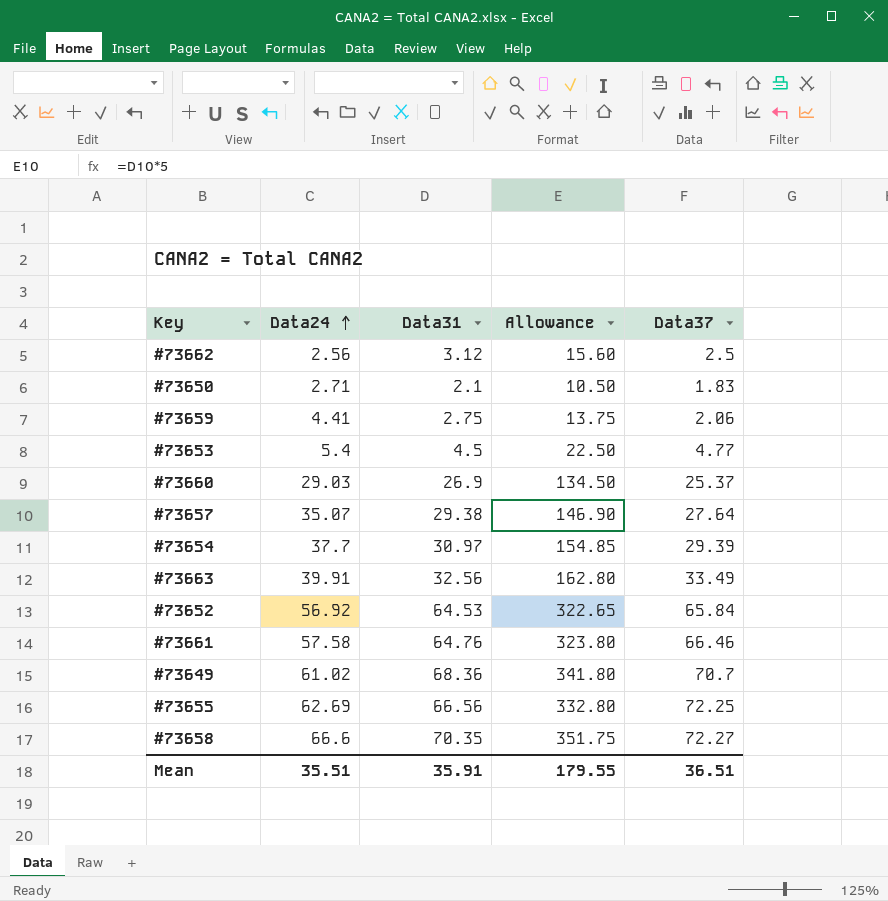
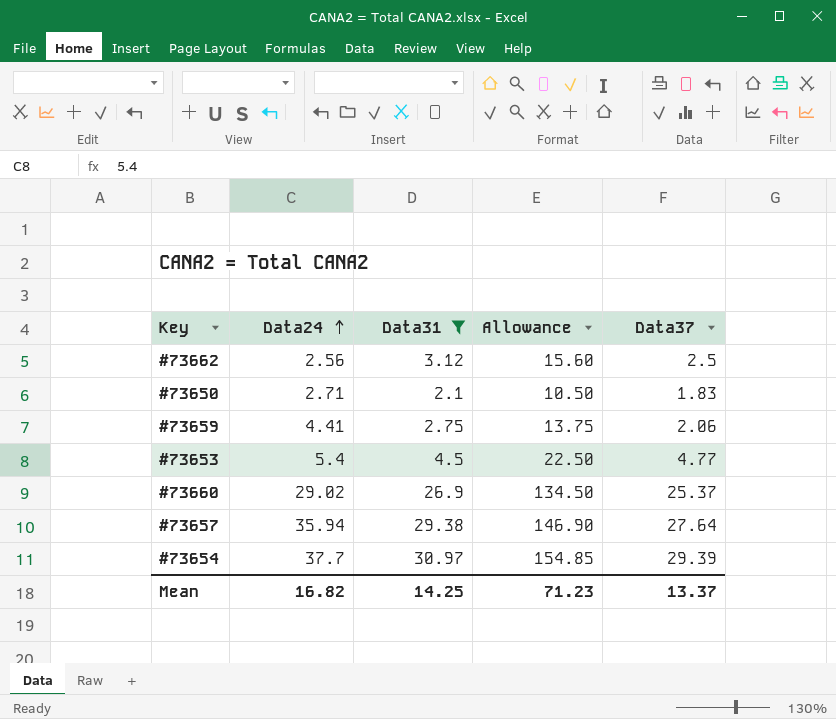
filter: none -> Data31 <= 30.97
#73660 | Data24: 29.03 -> 29.02
#73657 | Data24: 35.07 -> 35.94
Mean | Data24: 35.51 -> 16.82
Mean | Data31: 35.91 -> 14.25
Mean | Allowance: 179.55 -> 71.23
Mean | Data37: 36.51 -> 13.37

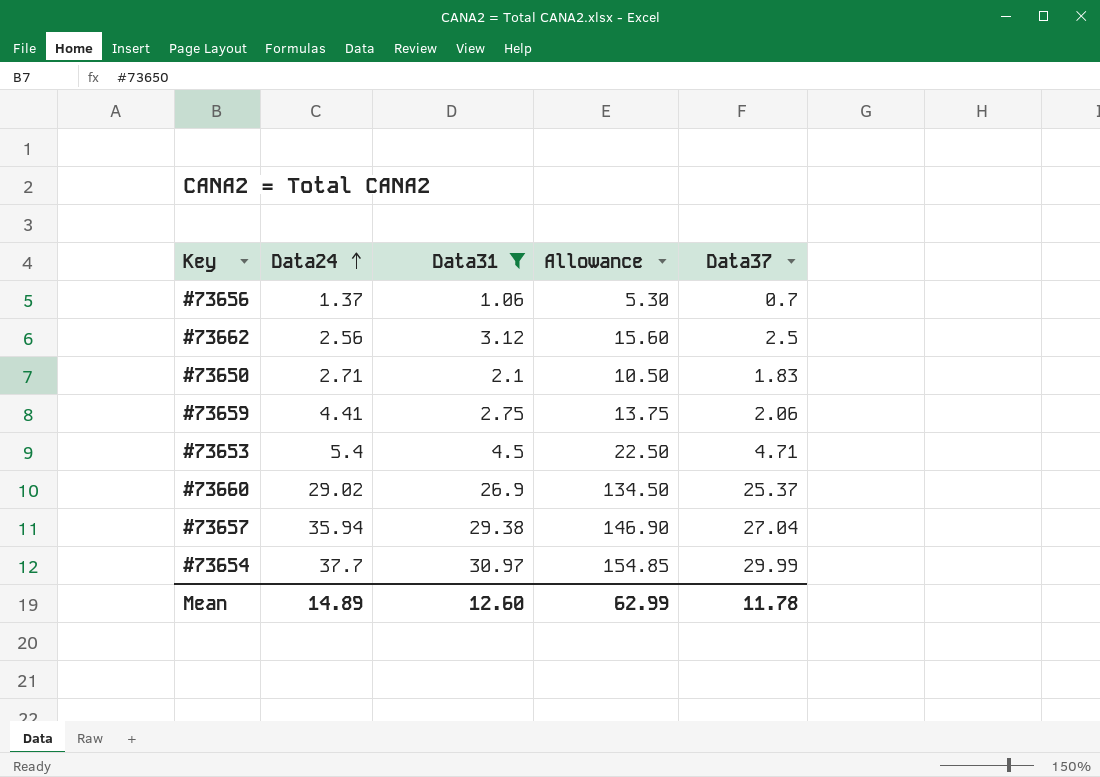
row #73656: none -> 1.37 | 1.06 | 5.30 | 0.7
#73653 | Data37: 4.77 -> 4.71
#73657 | Data37: 27.64 -> 27.04
#73654 | Data37: 29.39 -> 29.99
Mean | Data24: 16.82 -> 14.89
Mean | Data31: 14.25 -> 12.60
Mean | Allowance: 71.23 -> 62.99
Mean | Data37: 13.37 -> 11.78

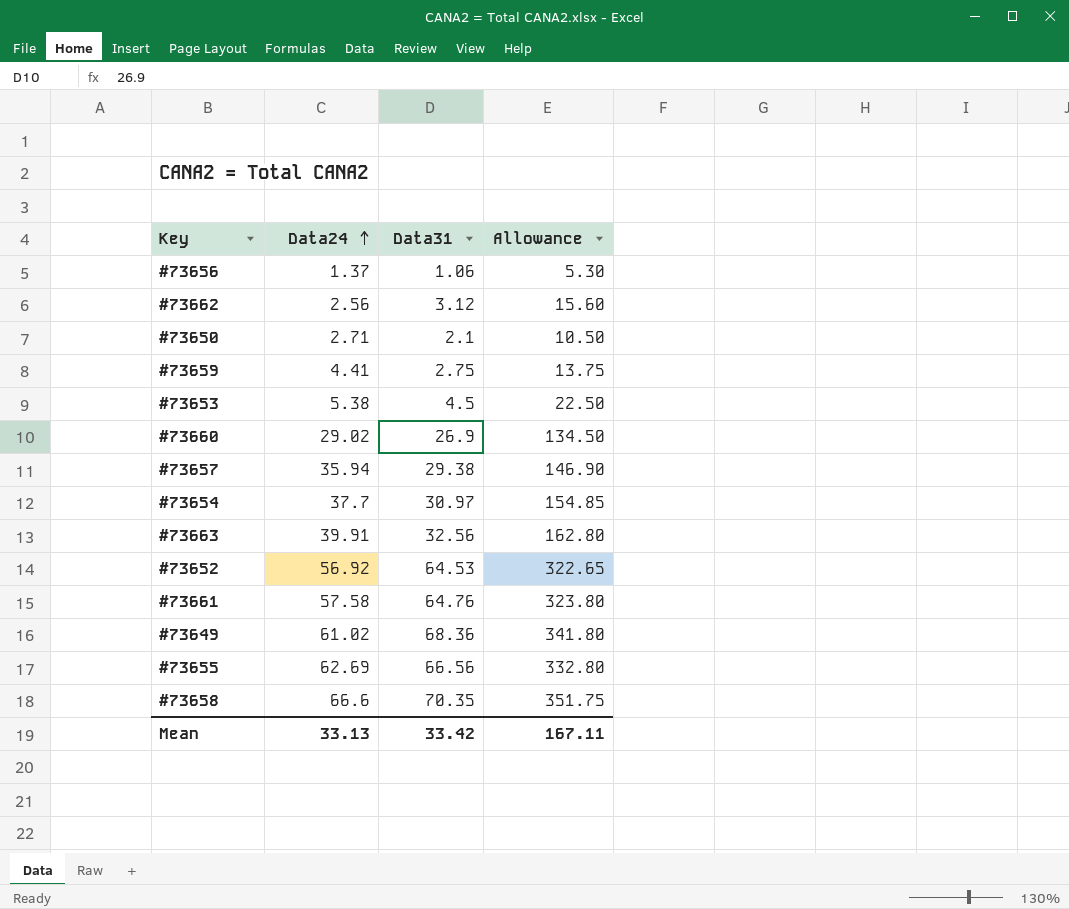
filter: Data31 <= 30.97 -> none
column Data37 | position: 5 -> none
#73653 | Data24: 5.4 -> 5.38
Mean | Data24: 14.89 -> 33.13
Mean | Data31: 12.60 -> 33.42
Mean | Allowance: 62.99 -> 167.11

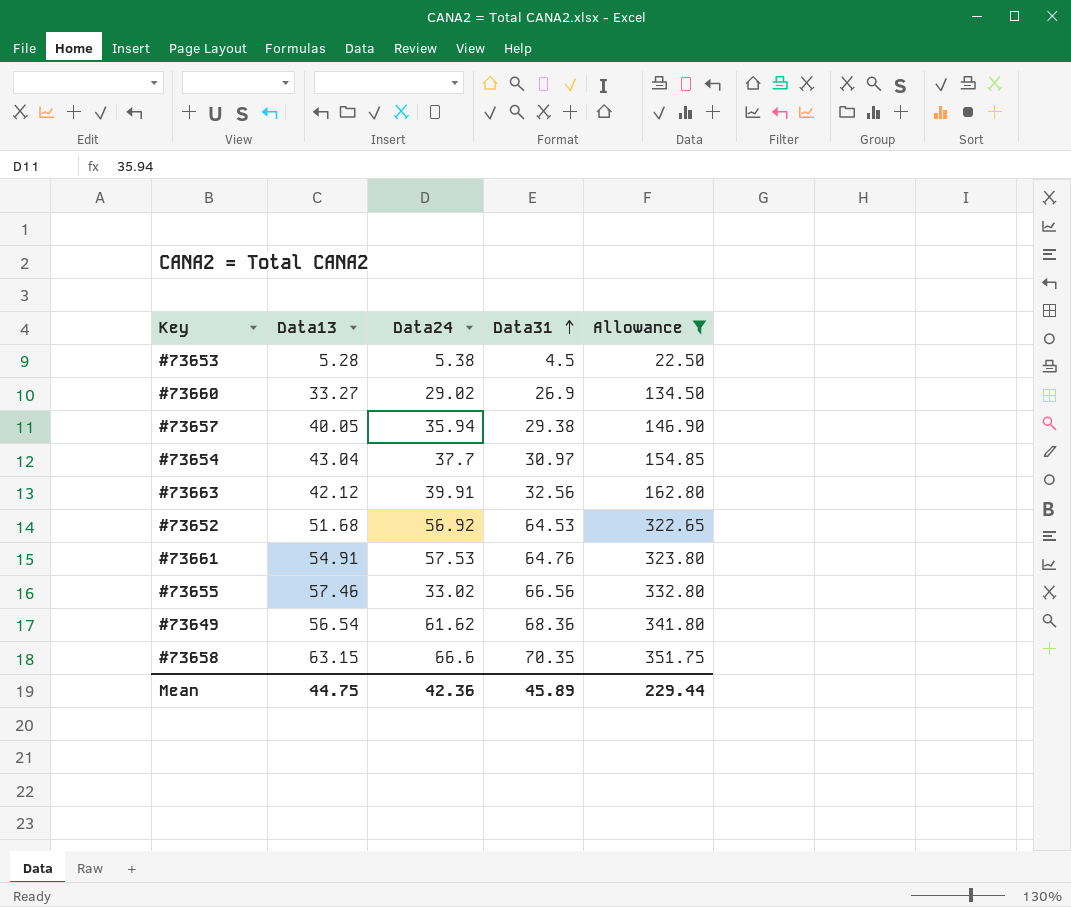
filter: none -> Allowance >= 22.50
row order: Data24 ascending -> Data31 ascending
column Data13 | position: none -> 2
#73661 | Data24: 57.58 -> 57.53
#73655 | Data24: 62.69 -> 33.02
#73649 | Data24: 61.02 -> 61.62
Mean | Data24: 33.13 -> 42.36
Mean | Data31: 33.42 -> 45.89
Mean | Allowance: 167.11 -> 229.44

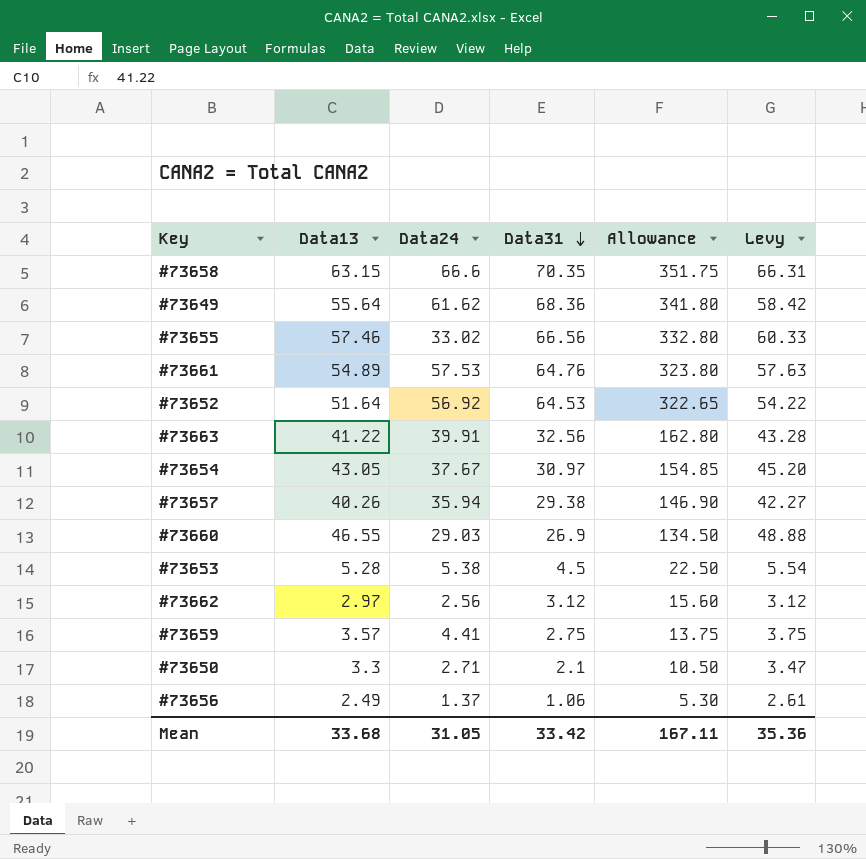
filter: Allowance >= 22.50 -> none
row order: Data31 ascending -> Data31 descending
column Levy | formula: none -> [Data13] * 1.05
#73649 | Data13: 56.54 -> 55.64
#73661 | Data13: 54.91 -> 54.89
#73652 | Data13: 51.68 -> 51.64
#73663 | Data13: 42.12 -> 41.22
#73654 | Data13: 43.04 -> 43.05
#73654 | Data24: 37.7 -> 37.67
#73657 | Data13: 40.05 -> 40.26
#73660 | Data13: 33.27 -> 46.55
#73660 | Data24: 29.02 -> 29.03
Mean | Data13: 44.75 -> 33.68
Mean | Data24: 42.36 -> 31.05
Mean | Data31: 45.89 -> 33.42
Mean | Allowance: 229.44 -> 167.11

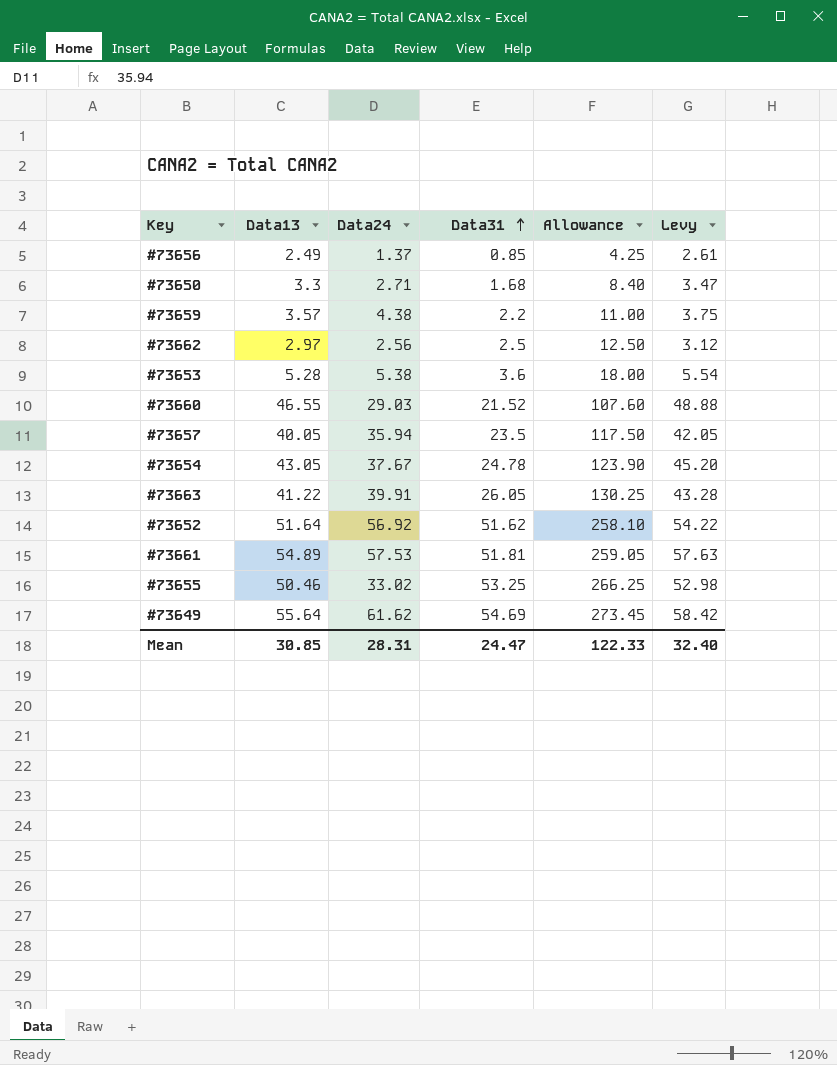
row order: Data31 descending -> Data31 ascending
row #73658: 63.15 | 66.6 | 70.35 | 351.75 | 66.31 -> none
#73656 | Data31: 1.06 -> 0.85
#73656 | Allowance: 5.30 -> 4.25
#73650 | Data31: 2.1 -> 1.68
#73650 | Allowance: 10.50 -> 8.40
#73659 | Data24: 4.41 -> 4.38
#73659 | Data31: 2.75 -> 2.2
#73659 | Allowance: 13.75 -> 11.00
#73662 | Data31: 3.12 -> 2.5
#73662 | Allowance: 15.60 -> 12.50
#73653 | Data31: 4.5 -> 3.6
#73653 | Allowance: 22.50 -> 18.00
#73660 | Data31: 26.9 -> 21.52
#73660 | Allowance: 134.50 -> 107.60
#73657 | Data13: 40.26 -> 40.05
#73657 | Data31: 29.38 -> 23.5
#73657 | Allowance: 146.90 -> 117.50
#73657 | Levy: 42.27 -> 42.05
#73654 | Data31: 30.97 -> 24.78
#73654 | Allowance: 154.85 -> 123.90
#73663 | Data31: 32.56 -> 26.05
#73663 | Allowance: 162.80 -> 130.25
#73652 | Data31: 64.53 -> 51.62
#73652 | Allowance: 322.65 -> 258.10
#73661 | Data31: 64.76 -> 51.81
#73661 | Allowance: 323.80 -> 259.05
#73655 | Data13: 57.46 -> 50.46
#73655 | Data31: 66.56 -> 53.25
#73655 | Allowance: 332.80 -> 266.25
#73655 | Levy: 60.33 -> 52.98
#73649 | Data31: 68.36 -> 54.69
#73649 | Allowance: 341.80 -> 273.45
Mean | Data13: 33.68 -> 30.85
Mean | Data24: 31.05 -> 28.31
Mean | Data31: 33.42 -> 24.47
Mean | Allowance: 167.11 -> 122.33
Mean | Levy: 35.36 -> 32.40

